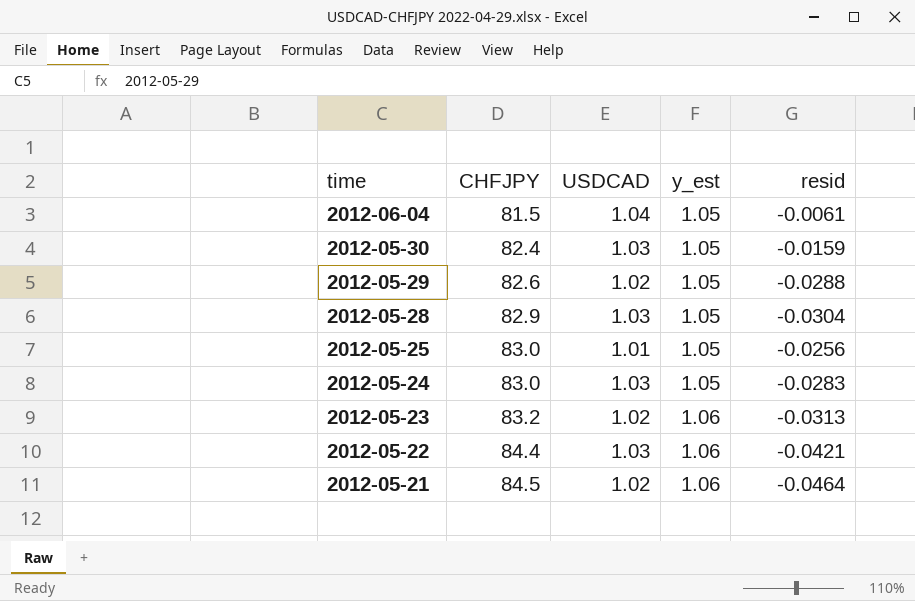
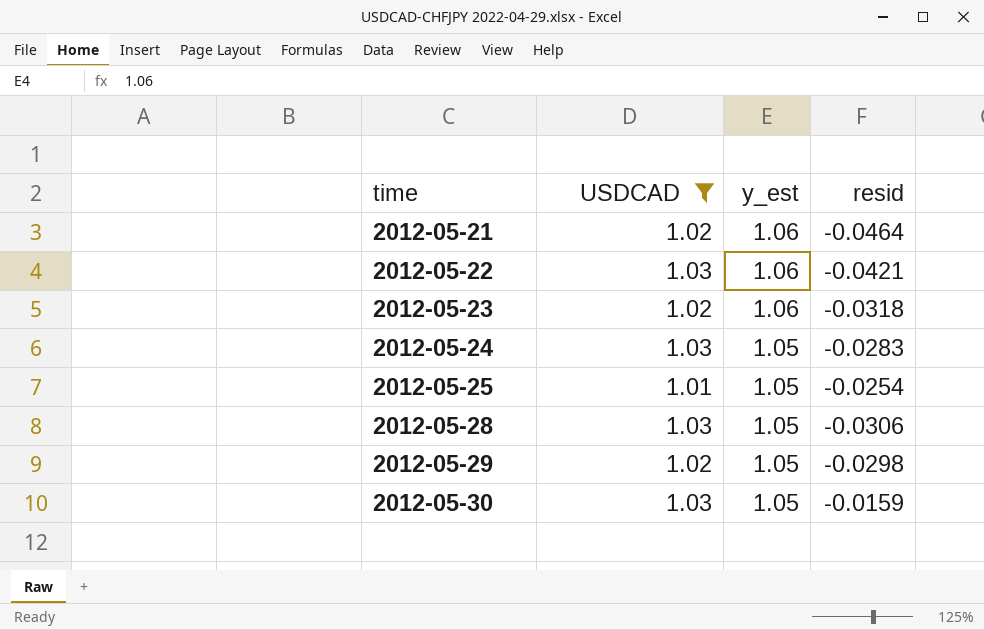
filter: none -> USDCAD != 1.04
row order: time descending -> time ascending
column CHFJPY | position: 2 -> none
2012-05-23 | resid: -0.0313 -> -0.0318
2012-05-25 | resid: -0.0256 -> -0.0254
2012-05-28 | resid: -0.0304 -> -0.0306
2012-05-29 | resid: -0.0288 -> -0.0298

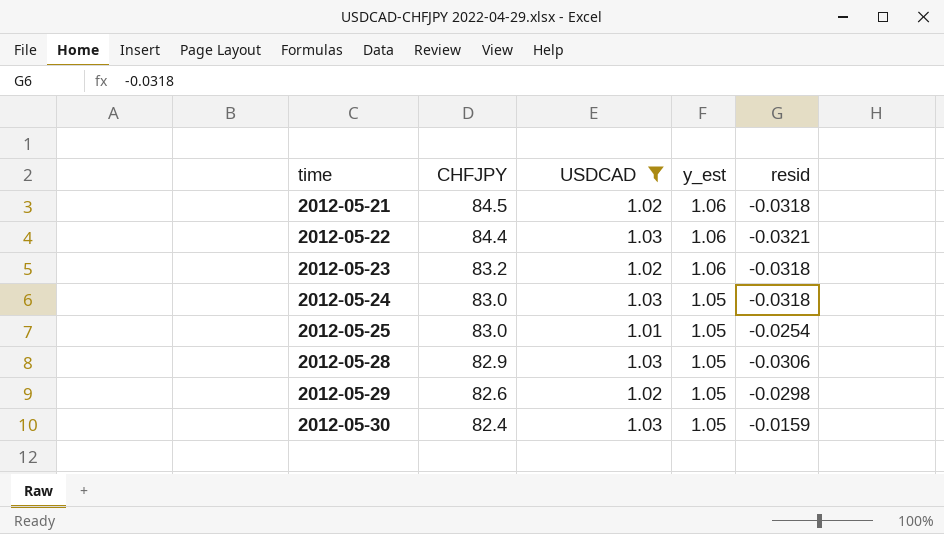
column CHFJPY | position: none -> 2
2012-05-21 | resid: -0.0464 -> -0.0318
2012-05-22 | resid: -0.0421 -> -0.0321
2012-05-24 | resid: -0.0283 -> -0.0318

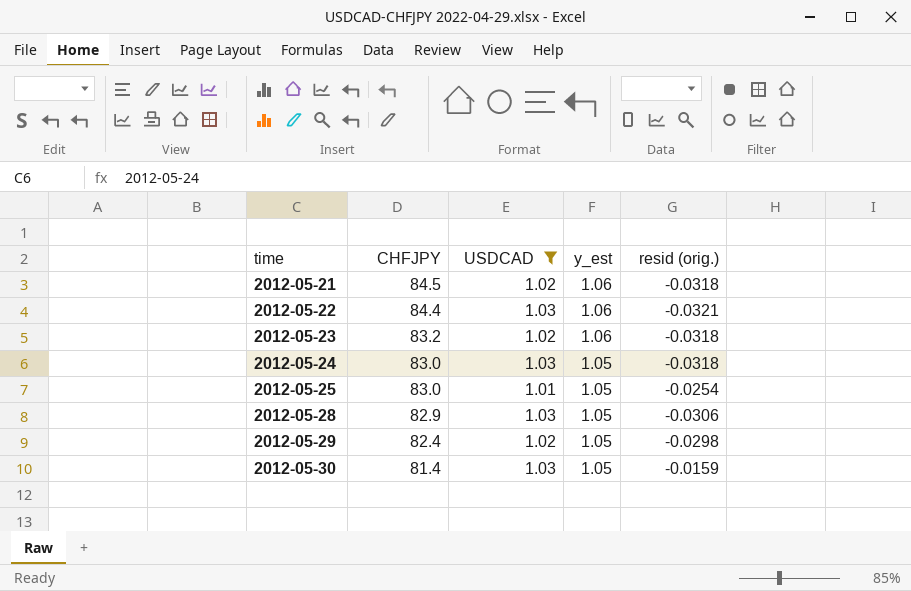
column name: resid -> resid (orig.)
2012-05-29 | CHFJPY: 82.6 -> 82.4
2012-05-30 | CHFJPY: 82.4 -> 81.4

